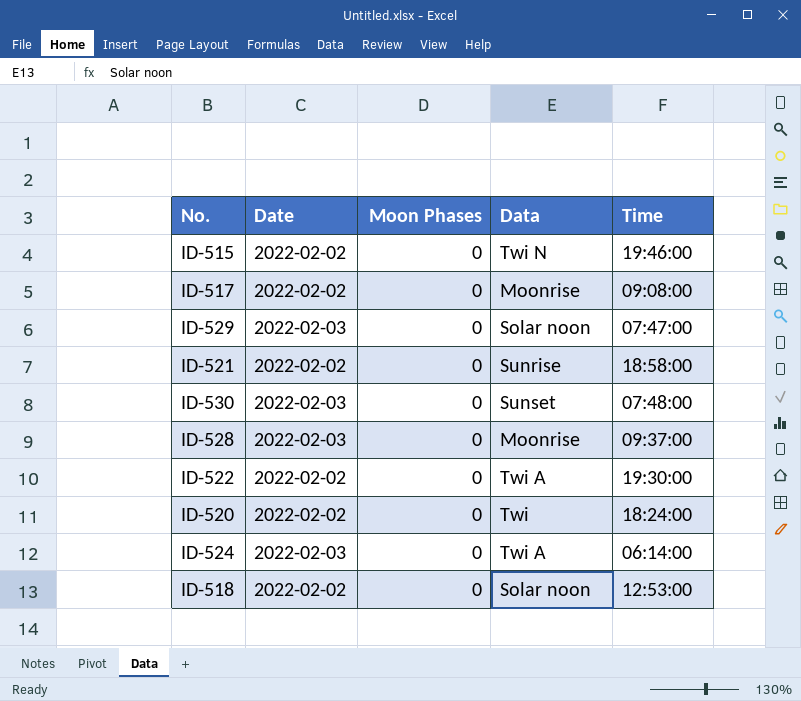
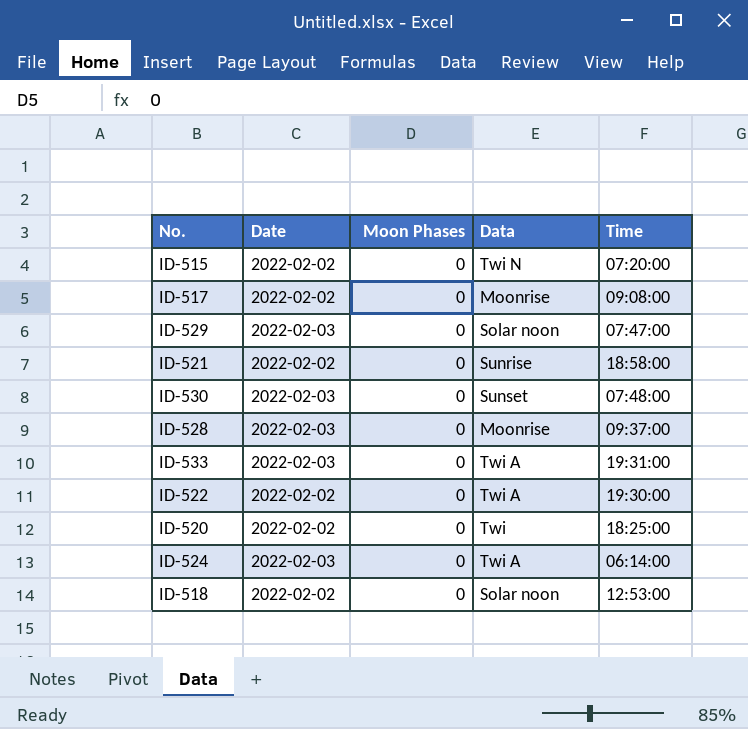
ID-515 | Time: 19:46:00 -> 07:20:00
row ID-533: none -> 2022-02-03 | 0 | Twi A | 19:31:00
ID-520 | Time: 18:24:00 -> 18:25:00

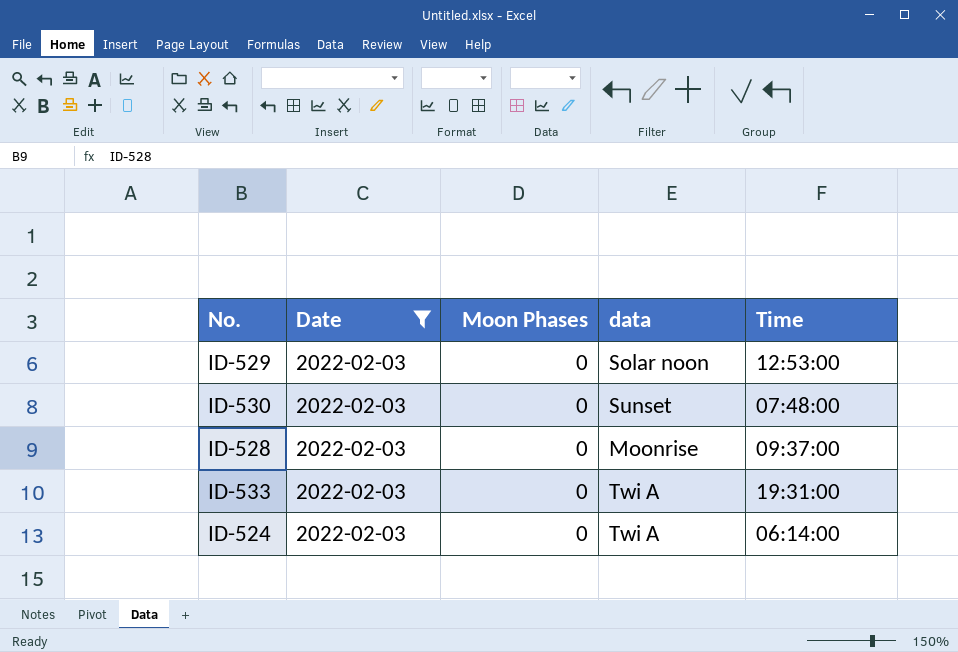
filter: none -> Date = 2022-02-03
column name: Data -> data
ID-529 | Time: 07:47:00 -> 12:53:00

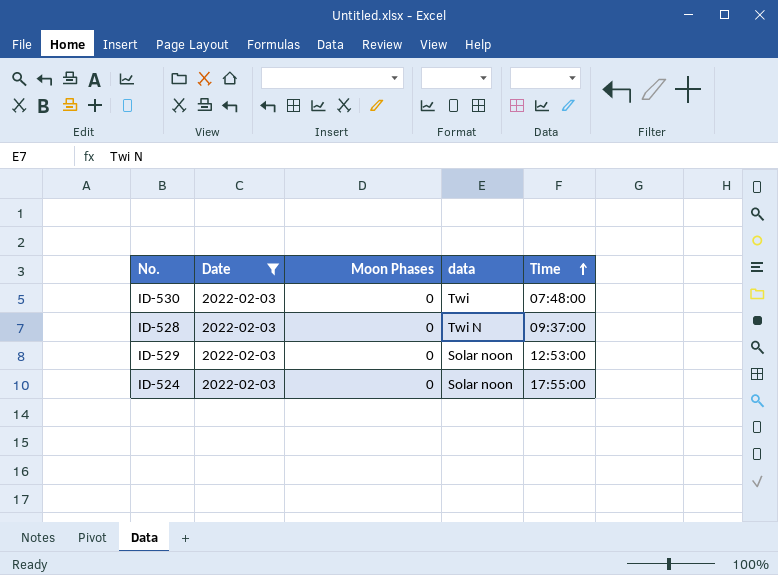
row order: none -> Time ascending
row ID-533: 2022-02-03 | 0 | Twi A | 19:31:00 -> none
ID-530 | data: Sunset -> Twi
ID-528 | data: Moonrise -> Twi N
ID-524 | data: Twi A -> Solar noon
ID-524 | Time: 06:14:00 -> 17:55:00

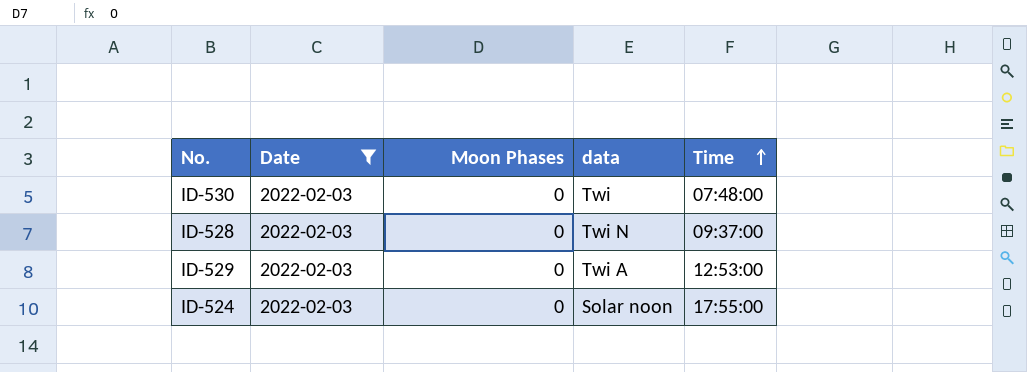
ID-529 | data: Solar noon -> Twi A

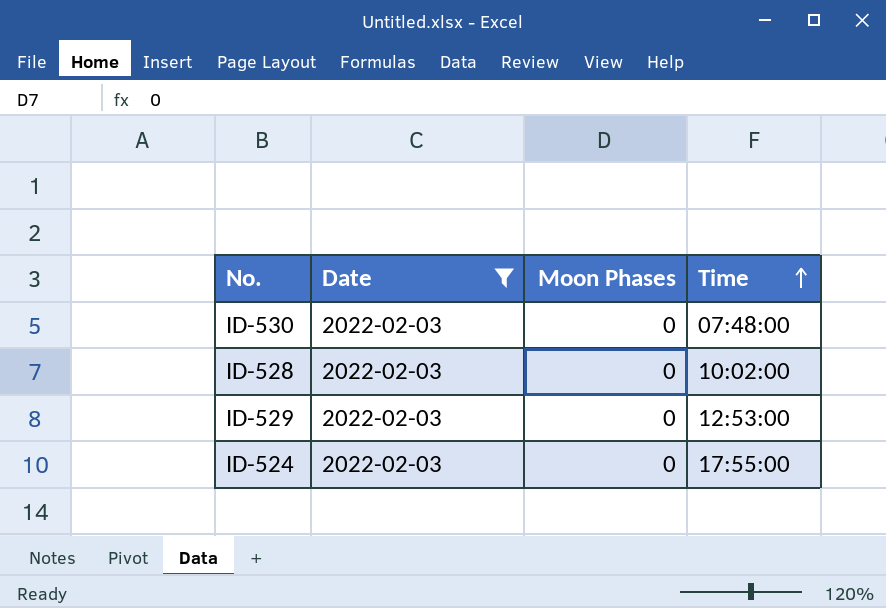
column data | position: 4 -> none
ID-528 | Time: 09:37:00 -> 10:02:00

